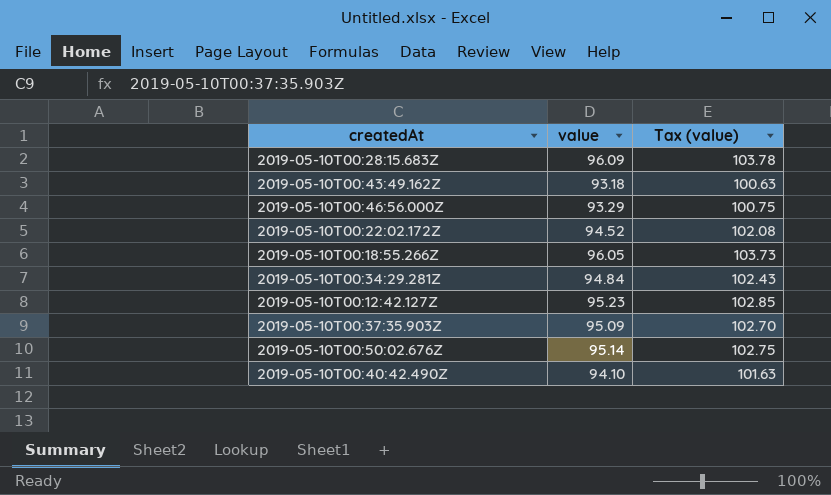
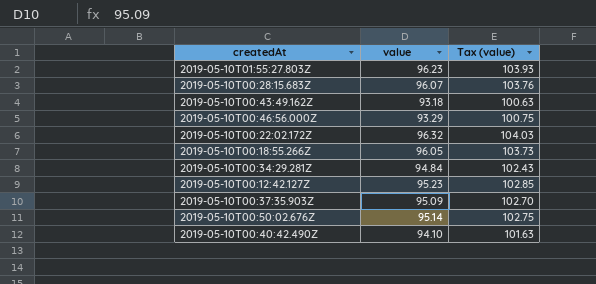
row 2019-05-10T01:55:27.803Z: none -> 96.23 | 103.93
2019-05-10T00:28:15.683Z | value: 96.09 -> 96.07
2019-05-10T00:28:15.683Z | Tax (value): 103.78 -> 103.76
2019-05-10T00:22:02.172Z | value: 94.52 -> 96.32
2019-05-10T00:22:02.172Z | Tax (value): 102.08 -> 104.03

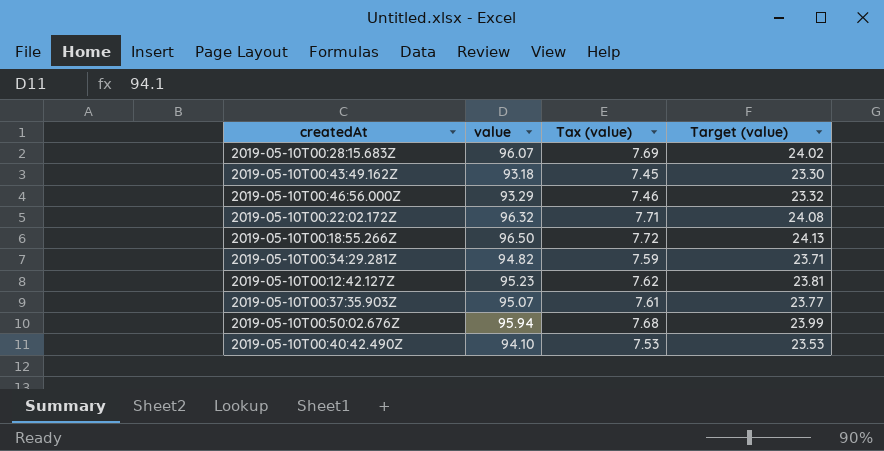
column Tax (value) | formula: [value] * 1.08 -> [value] * 0.08
column Target (value) | formula: none -> [value] * 0.25
row 2019-05-10T01:55:27.803Z: 96.23 | 103.93 -> none
2019-05-10T00:18:55.266Z | value: 96.05 -> 96.50
2019-05-10T00:34:29.281Z | value: 94.84 -> 94.82
2019-05-10T00:37:35.903Z | value: 95.09 -> 95.07
2019-05-10T00:50:02.676Z | value: 95.14 -> 95.94

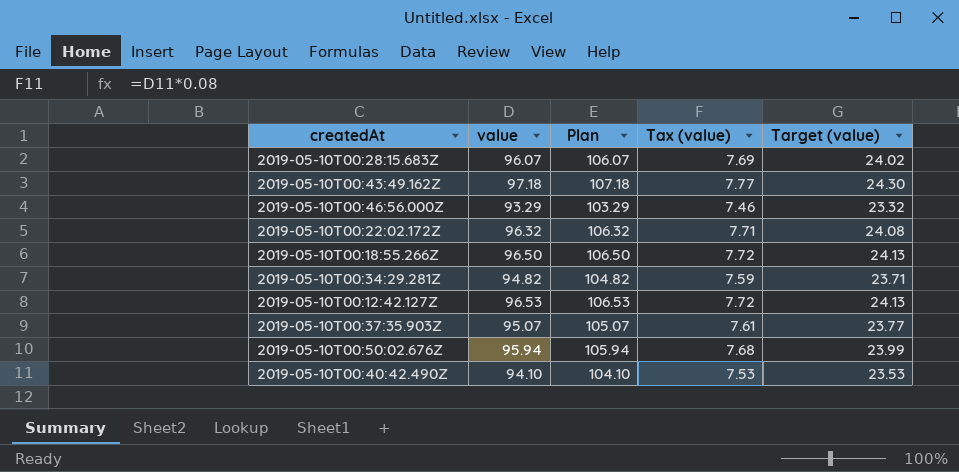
column Plan | formula: none -> [value] + 10
2019-05-10T00:43:49.162Z | value: 93.18 -> 97.18
2019-05-10T00:43:49.162Z | Tax (value): 7.45 -> 7.77
2019-05-10T00:43:49.162Z | Target (value): 23.30 -> 24.30
2019-05-10T00:12:42.127Z | value: 95.23 -> 96.53
2019-05-10T00:12:42.127Z | Tax (value): 7.62 -> 7.72
2019-05-10T00:12:42.127Z | Target (value): 23.81 -> 24.13

